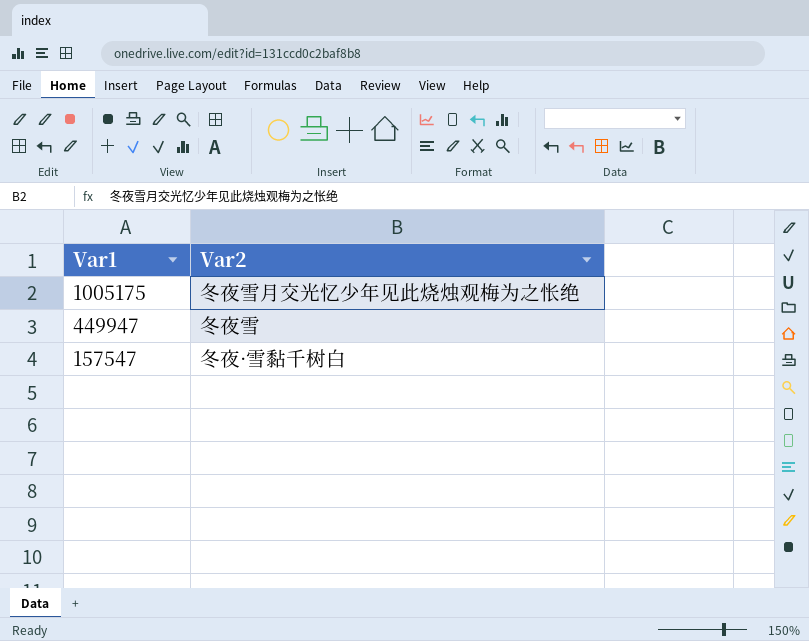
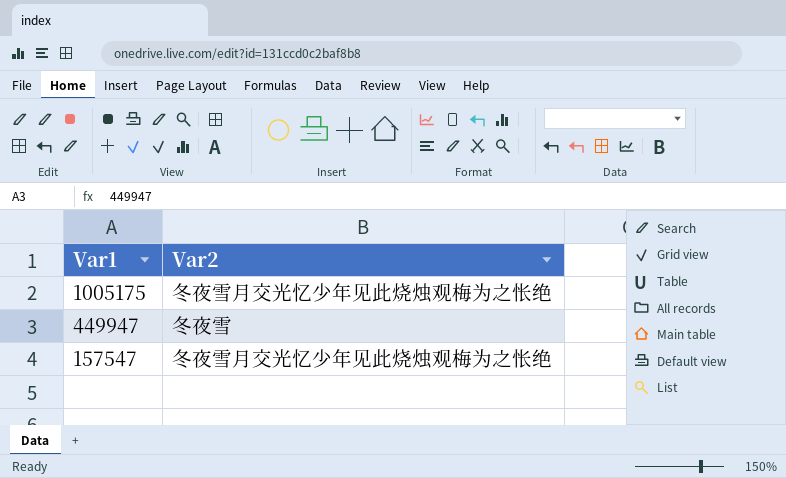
157547 | Var2: 冬夜·雪黏千树白 -> 冬夜雪月交光忆少年见此烧烛观梅为之怅绝

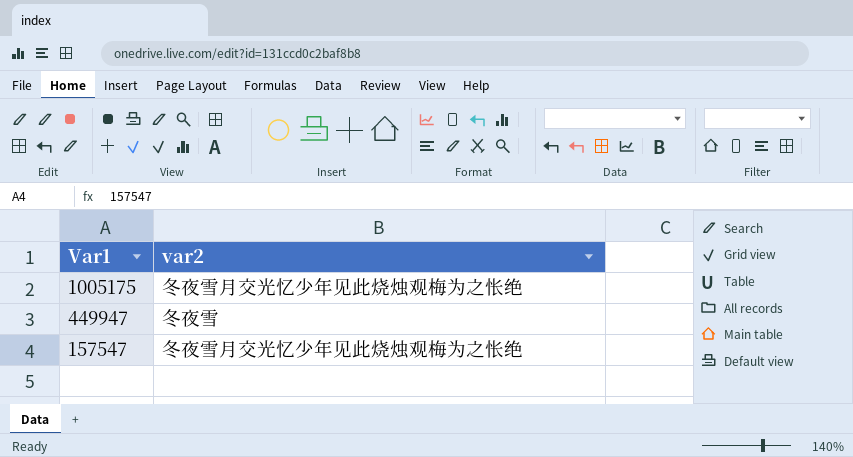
column name: Var2 -> var2

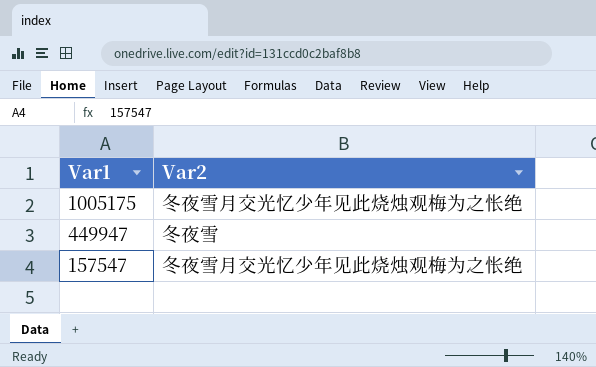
column name: var2 -> Var2

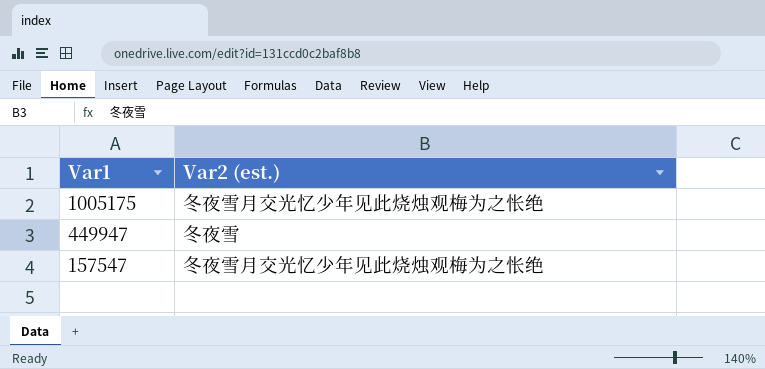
column name: Var2 -> Var2 (est.)

